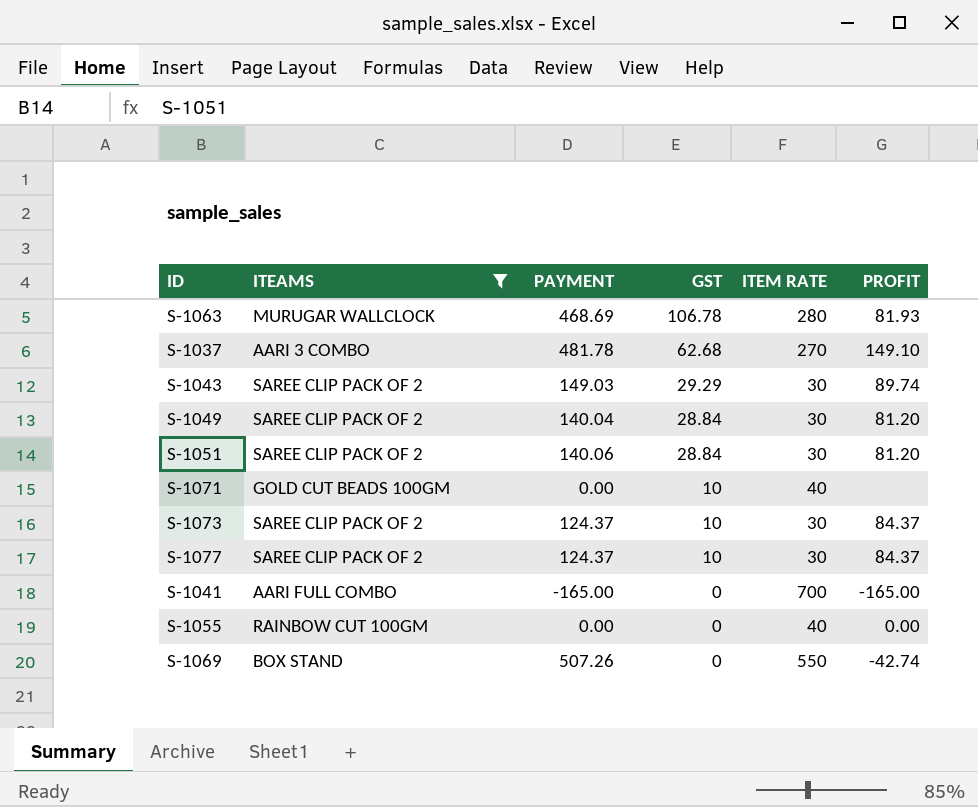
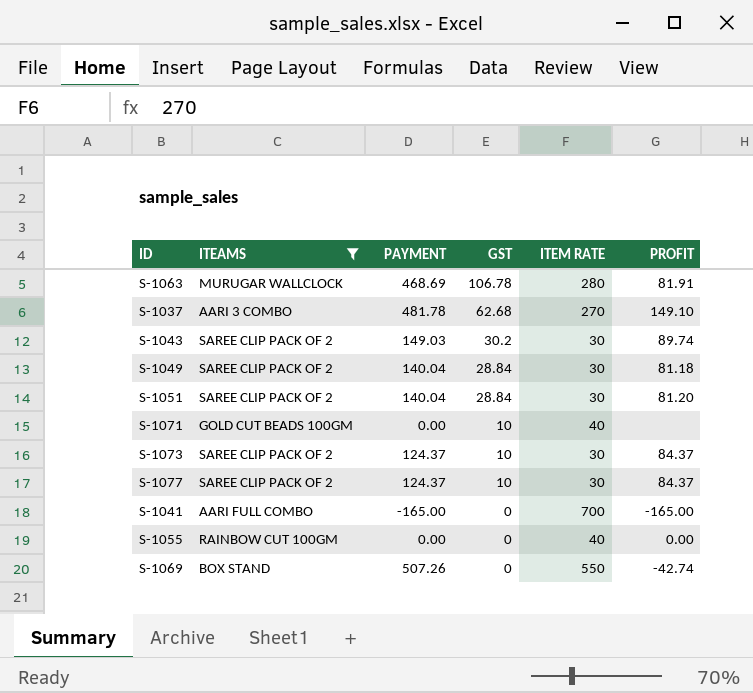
S-1063 | PROFIT: 81.93 -> 81.91
S-1043 | GST: 29.29 -> 30.2
S-1049 | PROFIT: 81.20 -> 81.18
S-1051 | PAYMENT: 140.06 -> 140.04

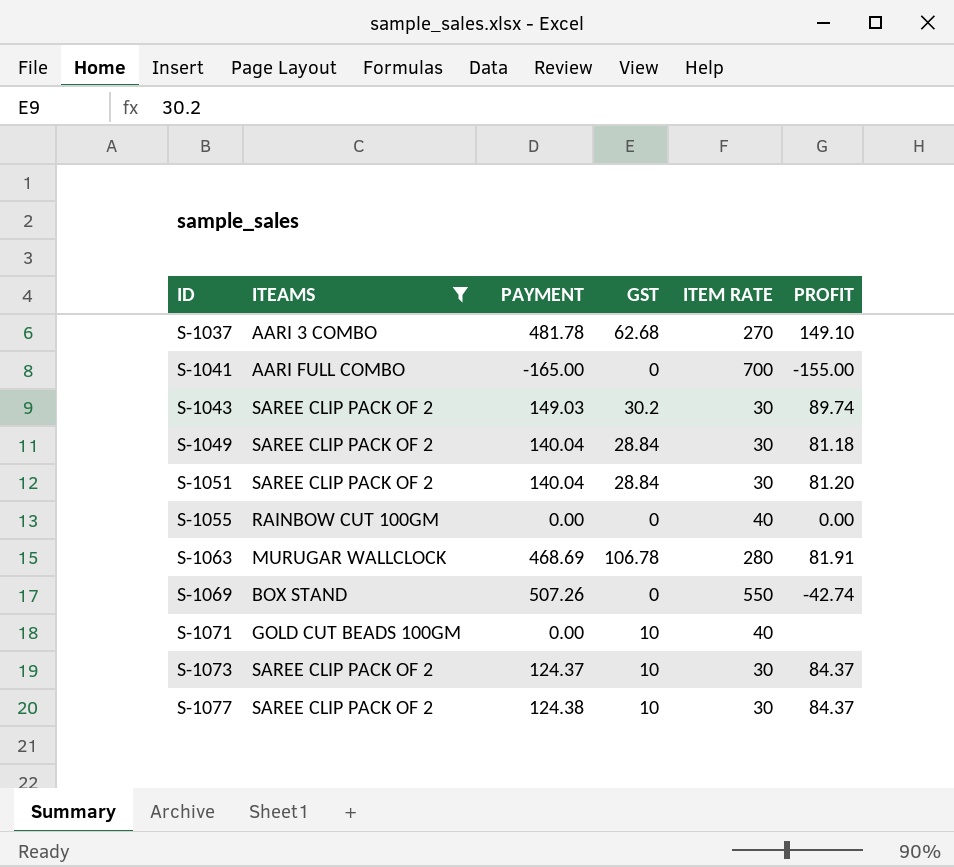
row order: GST descending -> ID ascending
S-1041 | PROFIT: -165.00 -> -155.00
S-1077 | PAYMENT: 124.37 -> 124.38

